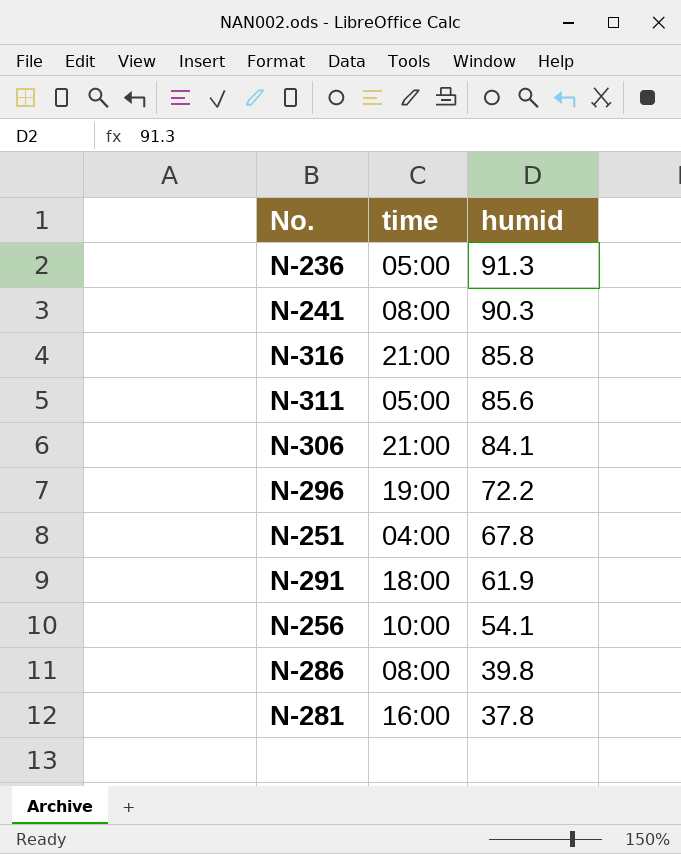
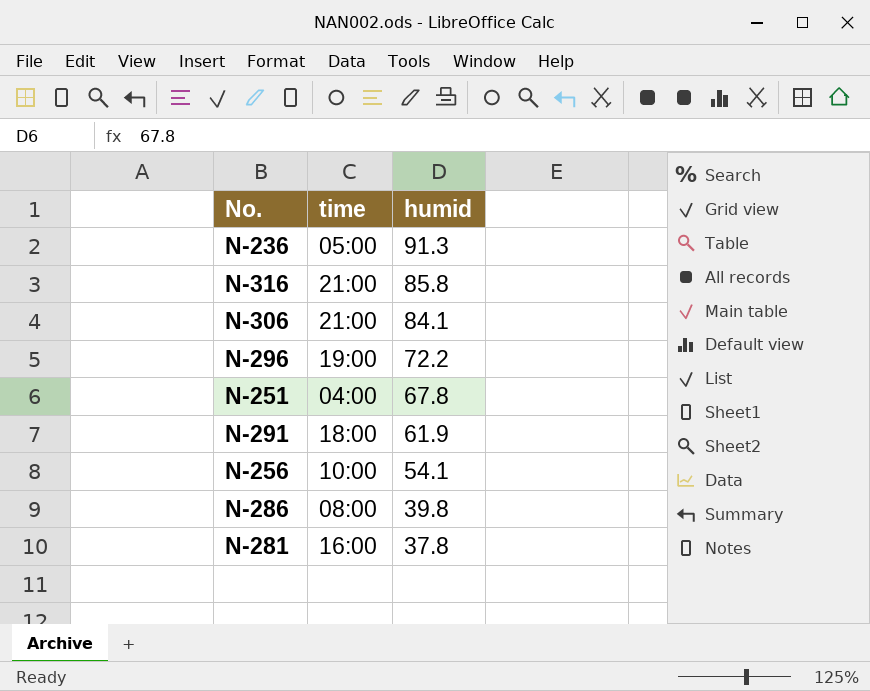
row N-241: 08:00 | 90.3 -> none
row N-311: 05:00 | 85.6 -> none

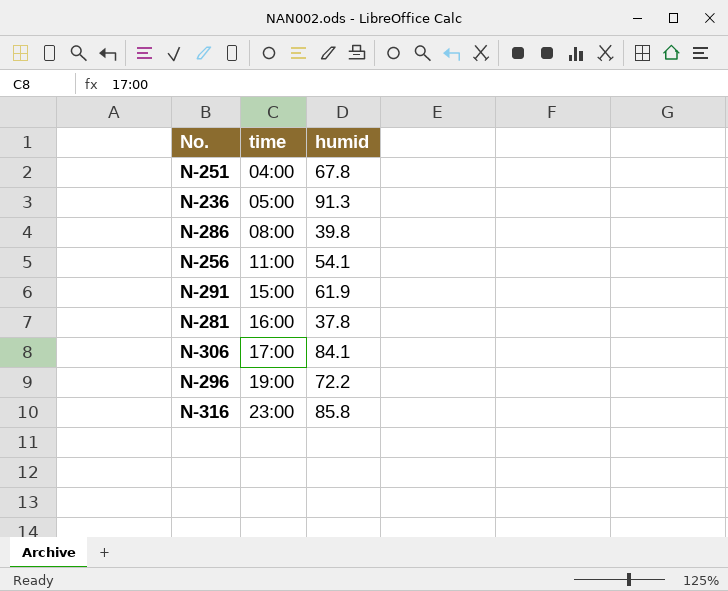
row order: humid descending -> time ascending
N-256 | time: 10:00 -> 11:00
N-291 | time: 18:00 -> 15:00
N-306 | time: 21:00 -> 17:00
N-316 | time: 21:00 -> 23:00

